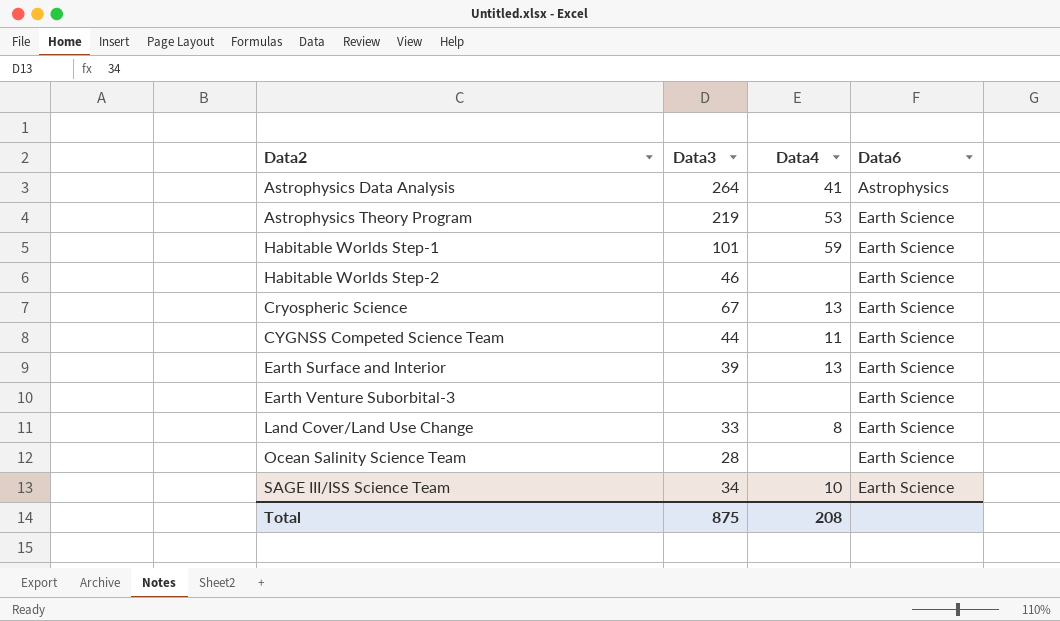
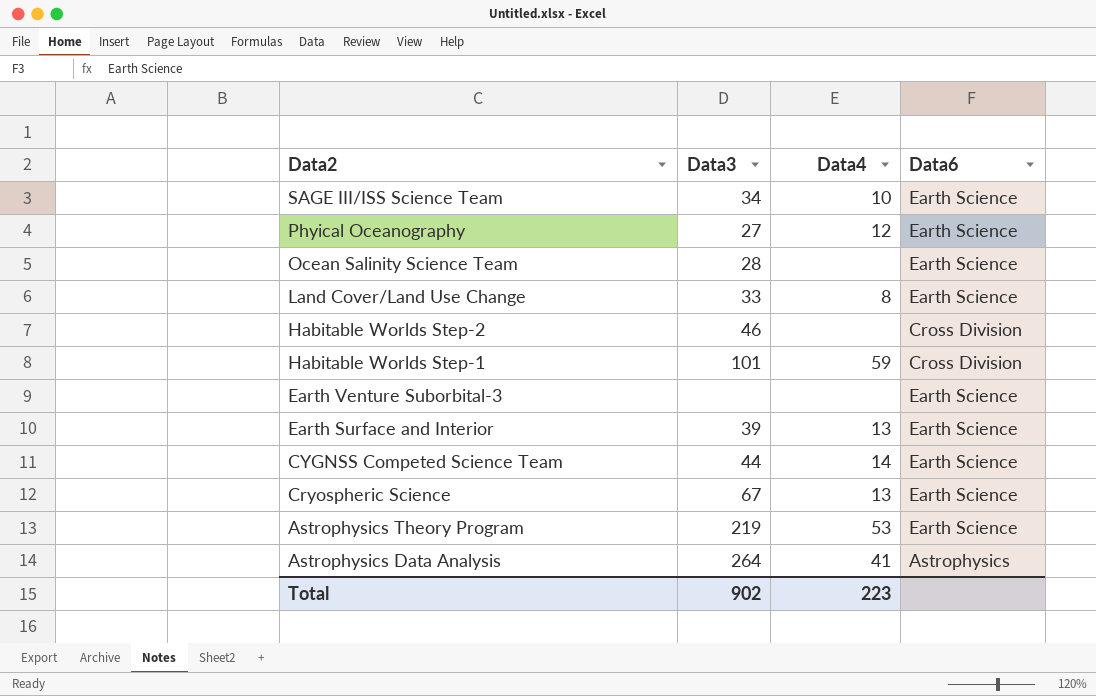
row order: Data6 ascending -> Data2 descending
row Phyical Oceanography: none -> 27 | 12 | Earth Science
Habitable Worlds Step-2 | Data6: Earth Science -> Cross Division
Habitable Worlds Step-1 | Data6: Earth Science -> Cross Division
CYGNSS Competed Science Team | Data4: 11 -> 14
Total | Data3: 875 -> 902
Total | Data4: 208 -> 223

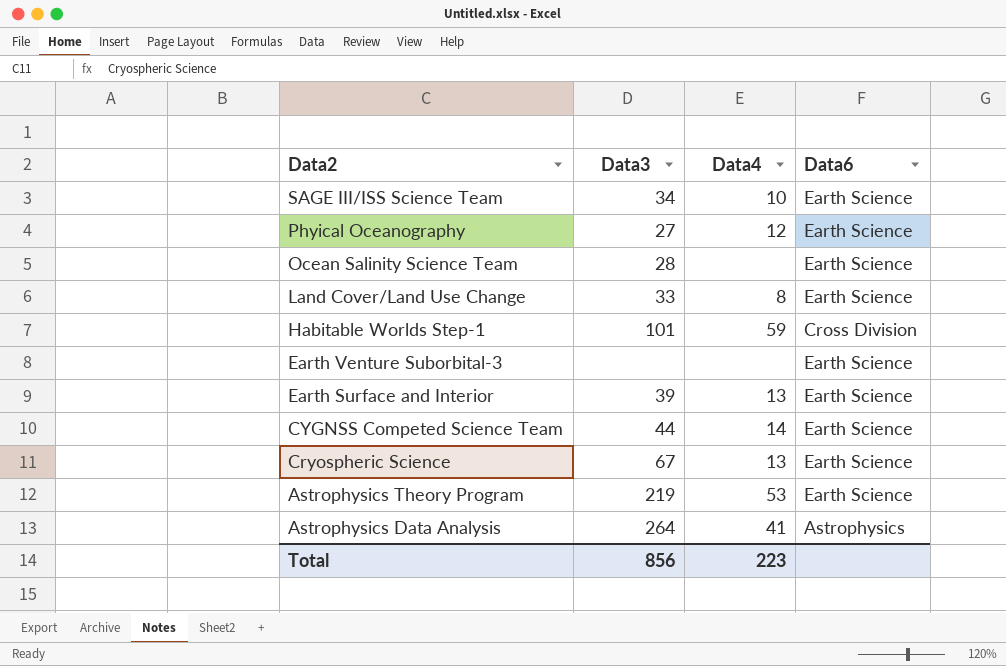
row Habitable Worlds Step-2: 46 | none | Cross Division -> none
Total | Data3: 902 -> 856

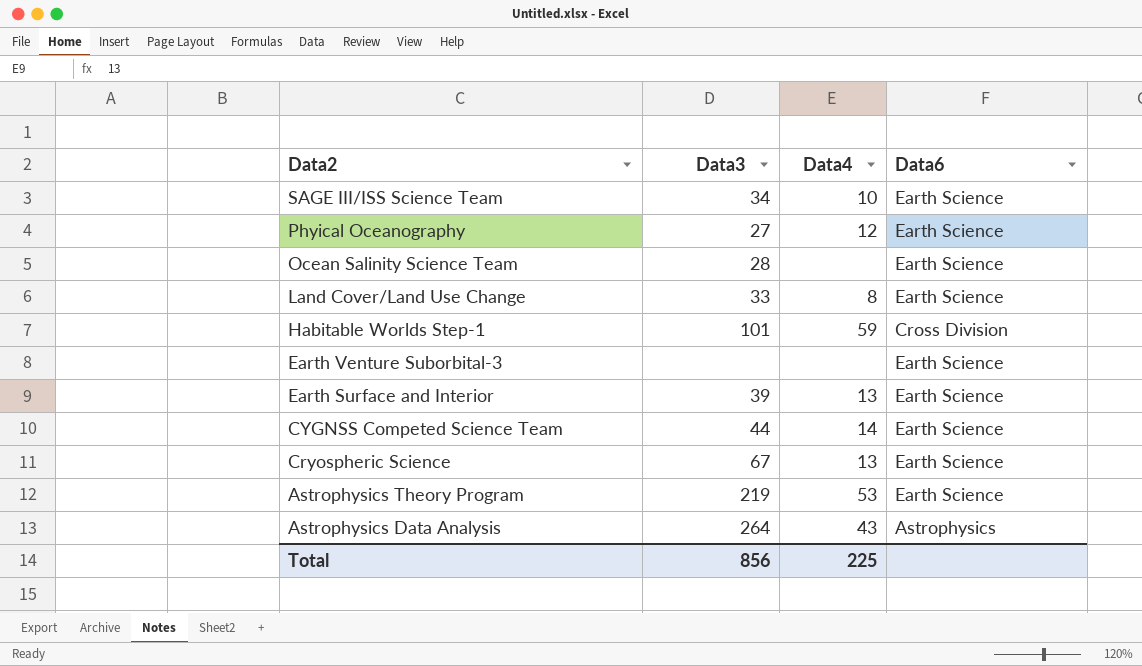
Astrophysics Data Analysis | Data4: 41 -> 43
Total | Data4: 223 -> 225

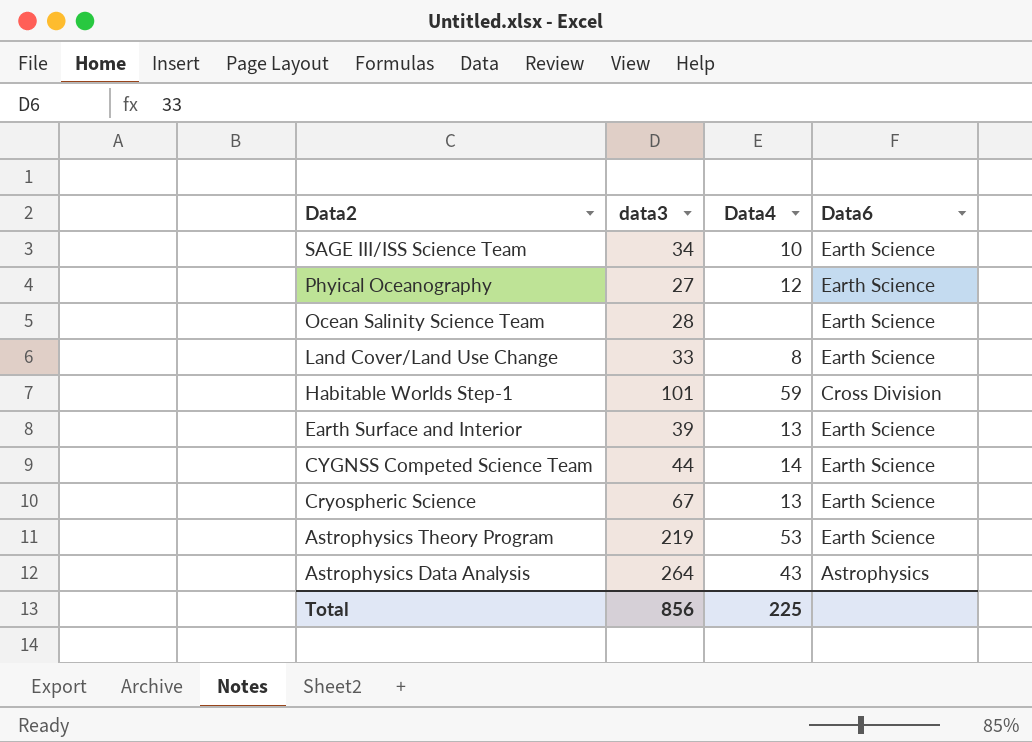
column name: Data3 -> data3
row Earth Venture Suborbital-3: none | none | Earth Science -> none

